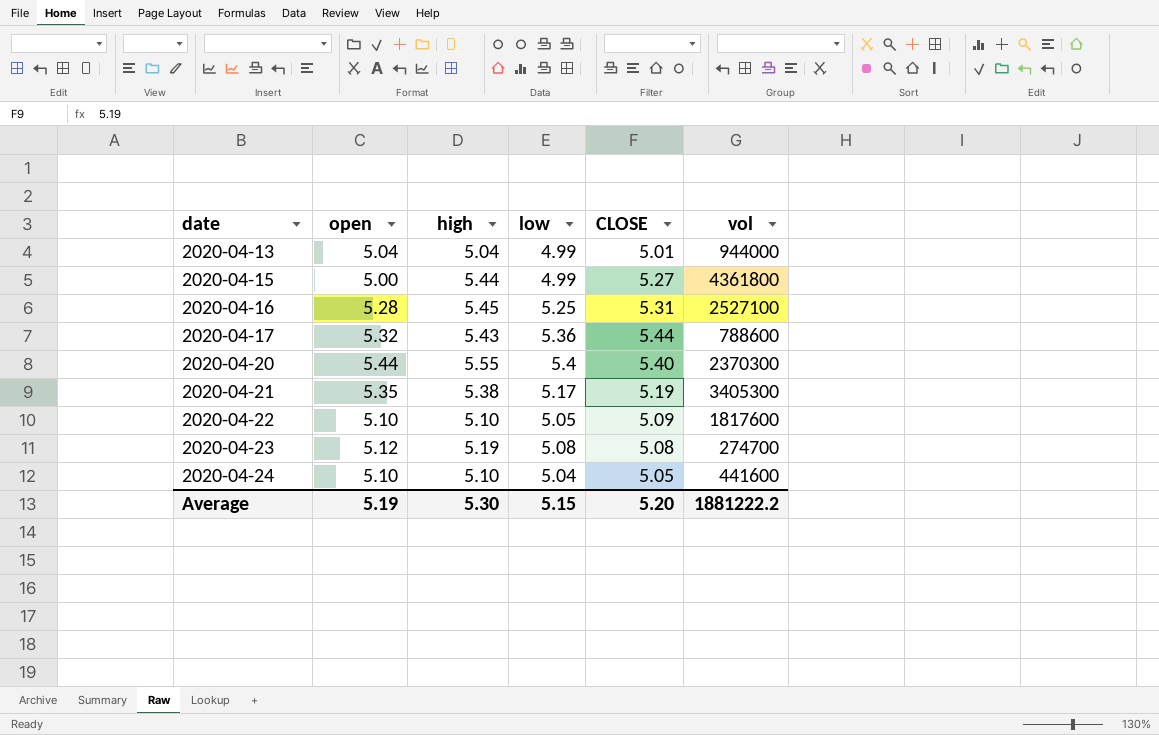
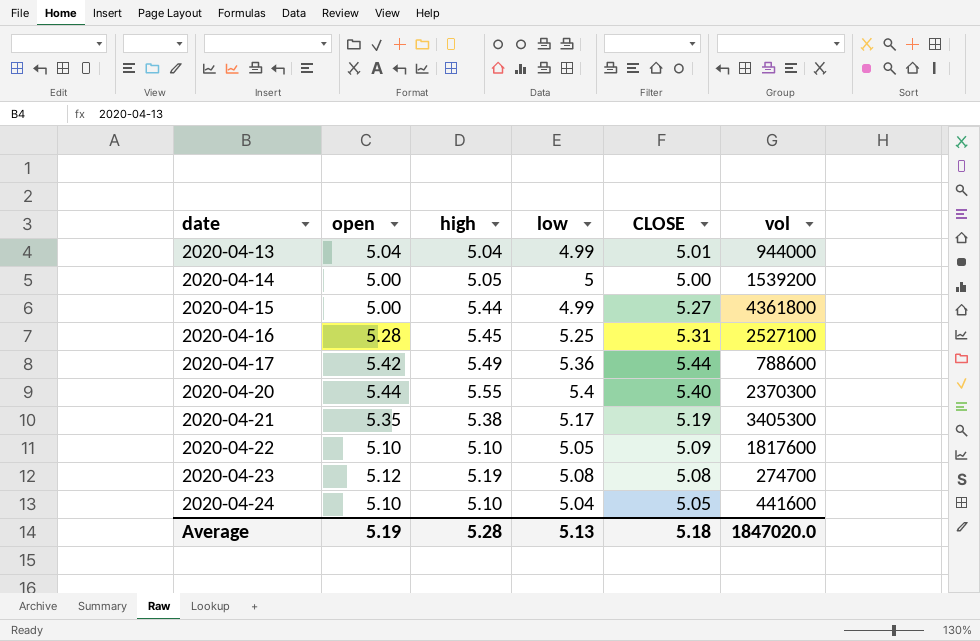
row 2020-04-14: none -> 5.00 | 5.05 | 5 | 5.00 | 1539200
2020-04-17 | open: 5.32 -> 5.42
2020-04-17 | high: 5.43 -> 5.49
Average | high: 5.30 -> 5.28
Average | low: 5.15 -> 5.13
Average | CLOSE: 5.20 -> 5.18
Average | vol: 1881222.2 -> 1847020.0

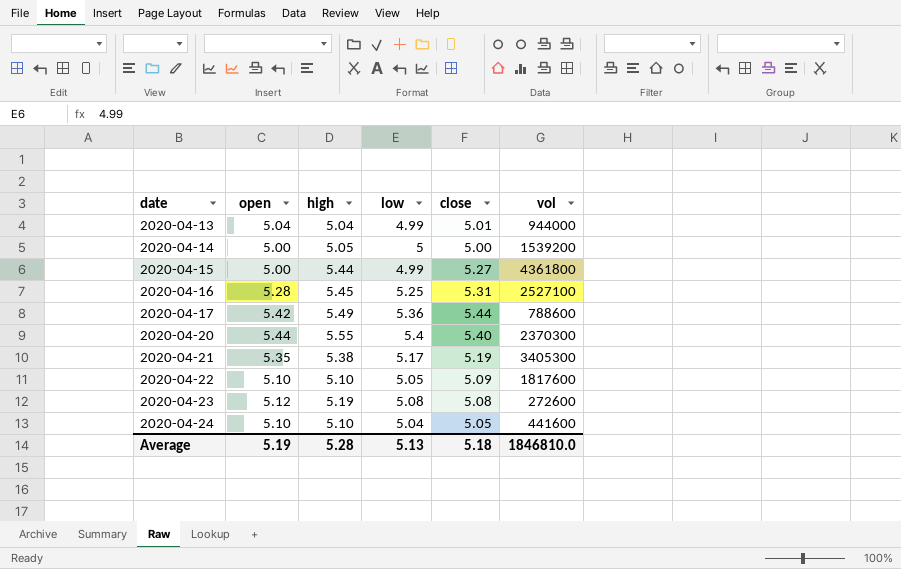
column name: CLOSE -> close
2020-04-23 | vol: 274700 -> 272600
Average | vol: 1847020.0 -> 1846810.0

